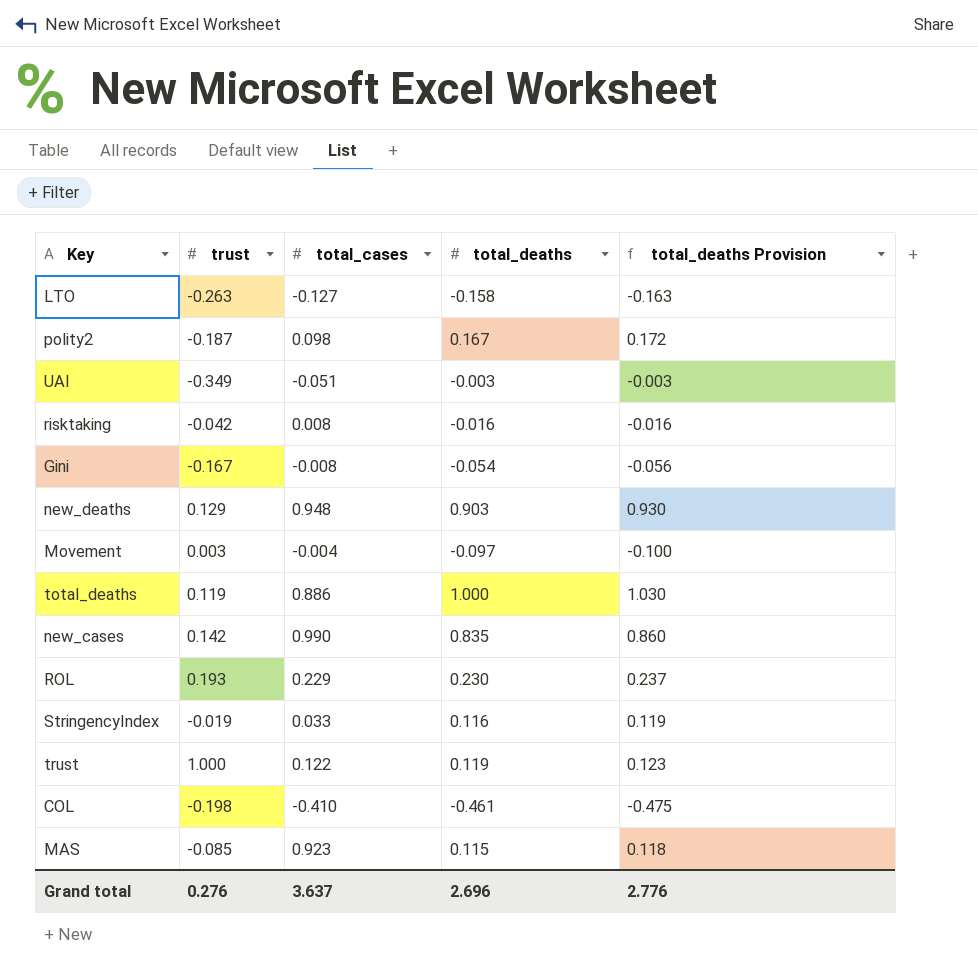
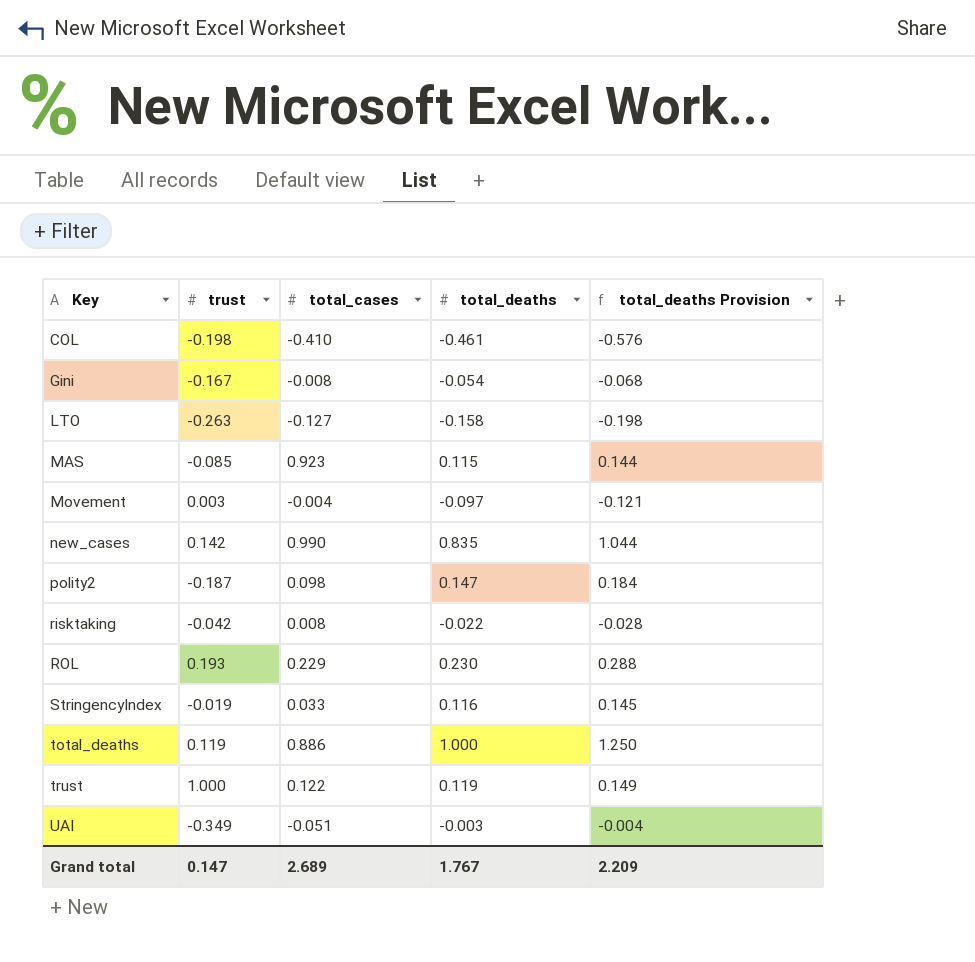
row order: none -> Key ascending
column total_deaths Provision | formula: [total_deaths] * 1.03 -> [total_deaths] * 1.25
row new_deaths: 0.129 | 0.948 | 0.903 | 0.930 -> none
polity2 | total_deaths: 0.167 -> 0.147
risktaking | total_deaths: -0.016 -> -0.022
Grand total | trust: 0.276 -> 0.147
Grand total | total_cases: 3.637 -> 2.689
Grand total | total_deaths: 2.696 -> 1.767
Grand total | total_deaths Provision: 2.776 -> 2.209

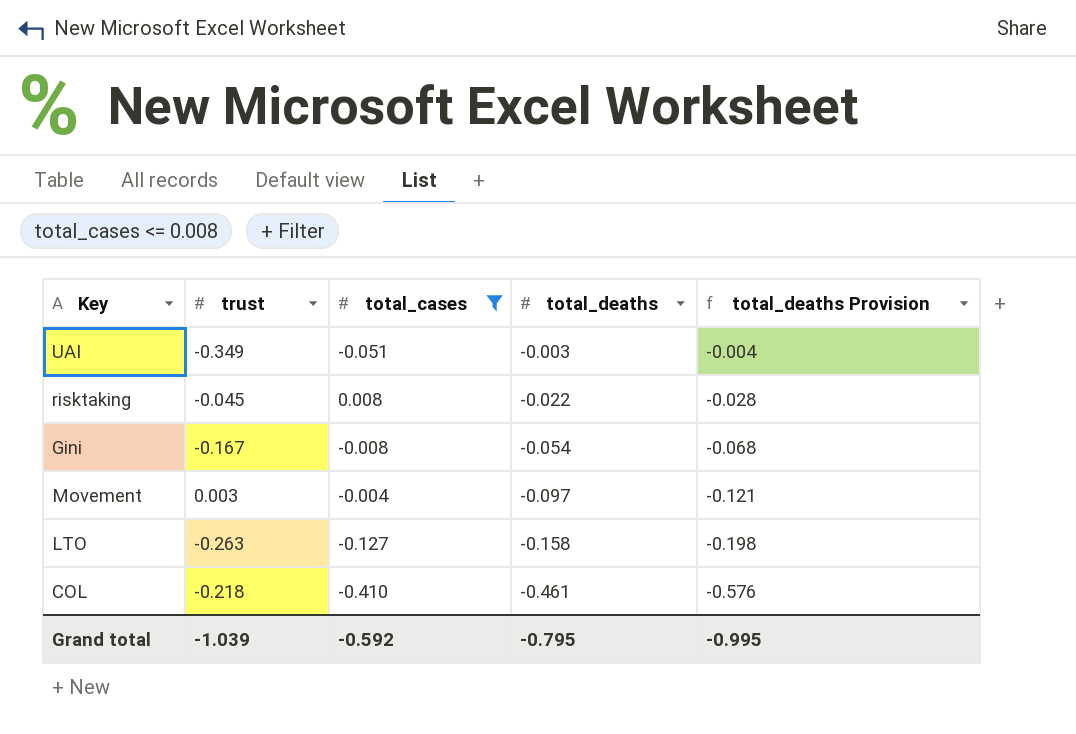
filter: none -> total_cases <= 0.008
row order: Key ascending -> total_deaths descending
risktaking | trust: -0.042 -> -0.045
COL | trust: -0.198 -> -0.218
Grand total | trust: 0.147 -> -1.039
Grand total | total_cases: 2.689 -> -0.592
Grand total | total_deaths: 1.767 -> -0.795
Grand total | total_deaths Provision: 2.209 -> -0.995

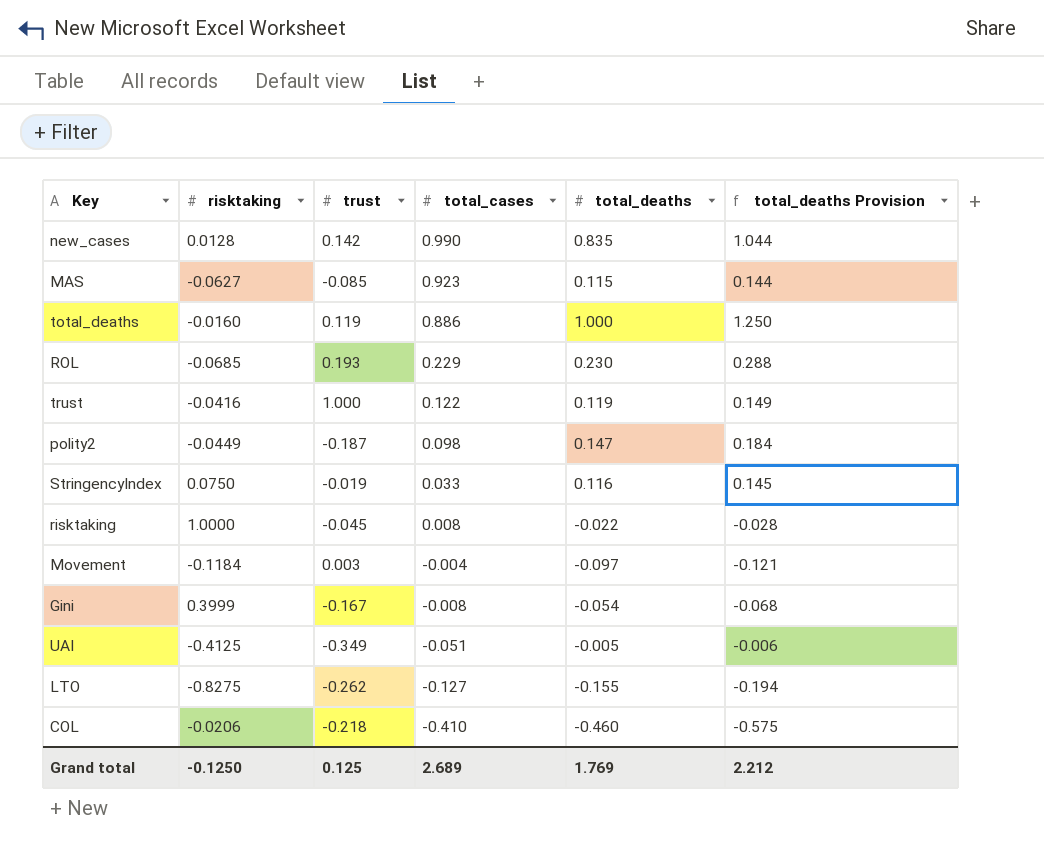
filter: total_cases <= 0.008 -> none
row order: total_deaths descending -> total_cases descending
column risktaking | position: none -> 2
UAI | total_deaths: -0.003 -> -0.005
UAI | total_deaths Provision: -0.004 -> -0.006
LTO | trust: -0.263 -> -0.262
LTO | total_deaths: -0.158 -> -0.155
LTO | total_deaths Provision: -0.198 -> -0.194
COL | total_deaths: -0.461 -> -0.460
COL | total_deaths Provision: -0.576 -> -0.575
Grand total | trust: -1.039 -> 0.125
Grand total | total_cases: -0.592 -> 2.689
Grand total | total_deaths: -0.795 -> 1.769
Grand total | total_deaths Provision: -0.995 -> 2.212

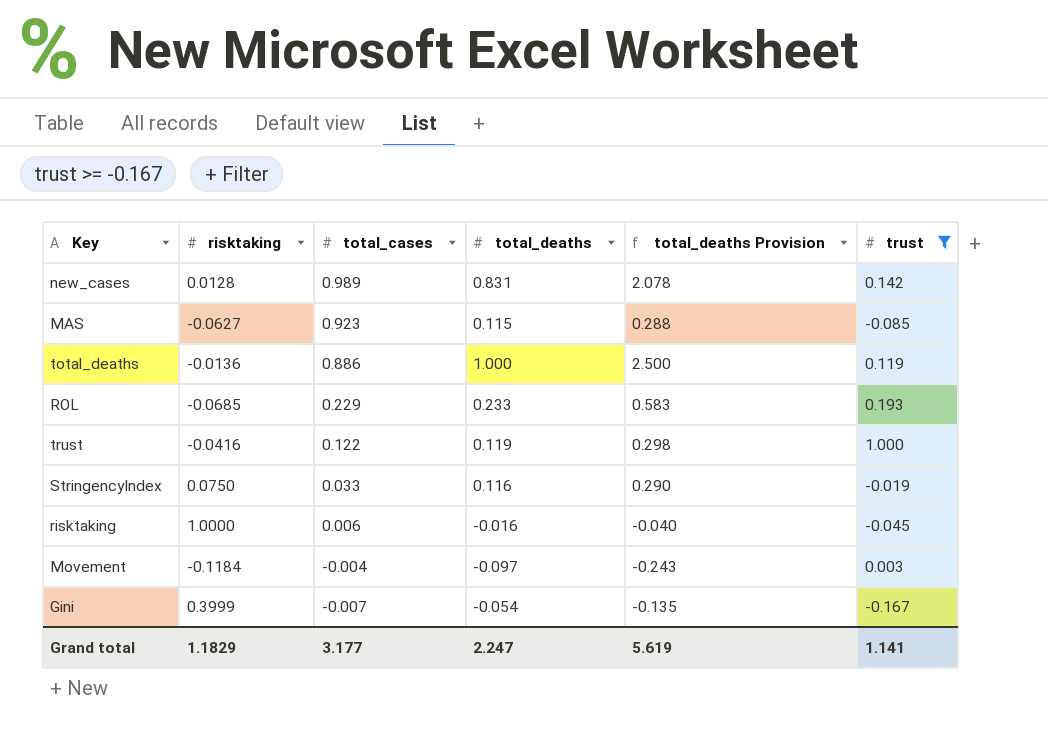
filter: none -> trust >= -0.167
column total_deaths Provision | formula: [total_deaths] * 1.25 -> [total_deaths] * 2.5
column trust | position: 3 -> 6
new_cases | total_cases: 0.990 -> 0.989
new_cases | total_deaths: 0.835 -> 0.831
total_deaths | risktaking: -0.0160 -> -0.0136
ROL | total_deaths: 0.230 -> 0.233
risktaking | total_cases: 0.008 -> 0.006
risktaking | total_deaths: -0.022 -> -0.016
Gini | total_cases: -0.008 -> -0.007
Grand total | risktaking: -0.1250 -> 1.1829
Grand total | total_cases: 2.689 -> 3.177
Grand total | total_deaths: 1.769 -> 2.247
Grand total | total_deaths Provision: 2.212 -> 5.619
Grand total | trust: 0.125 -> 1.141

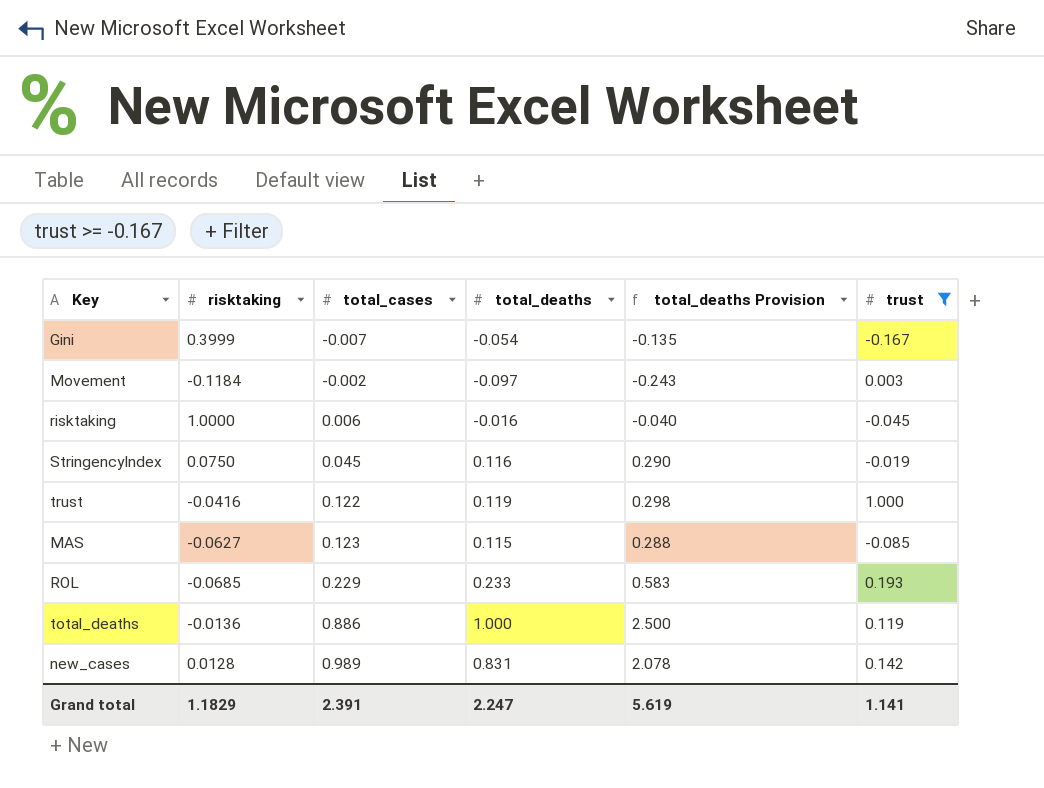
row order: total_cases descending -> total_cases ascending
Movement | total_cases: -0.004 -> -0.002
StringencyIndex | total_cases: 0.033 -> 0.045
MAS | total_cases: 0.923 -> 0.123
Grand total | total_cases: 3.177 -> 2.391

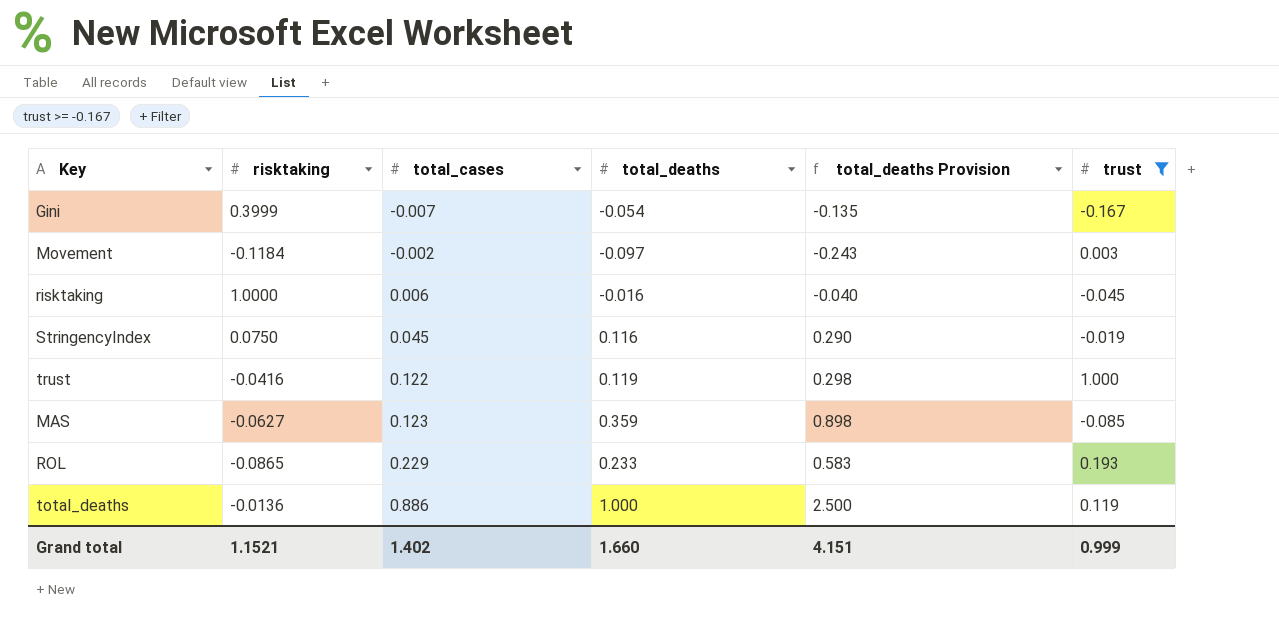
row new_cases: 0.0128 | 0.989 | 0.831 | 2.078 | 0.142 -> none
MAS | total_deaths: 0.115 -> 0.359
MAS | total_deaths Provision: 0.288 -> 0.898
ROL | risktaking: -0.0685 -> -0.0865
Grand total | risktaking: 1.1829 -> 1.1521
Grand total | total_cases: 2.391 -> 1.402
Grand total | total_deaths: 2.247 -> 1.660
Grand total | total_deaths Provision: 5.619 -> 4.151
Grand total | trust: 1.141 -> 0.999

